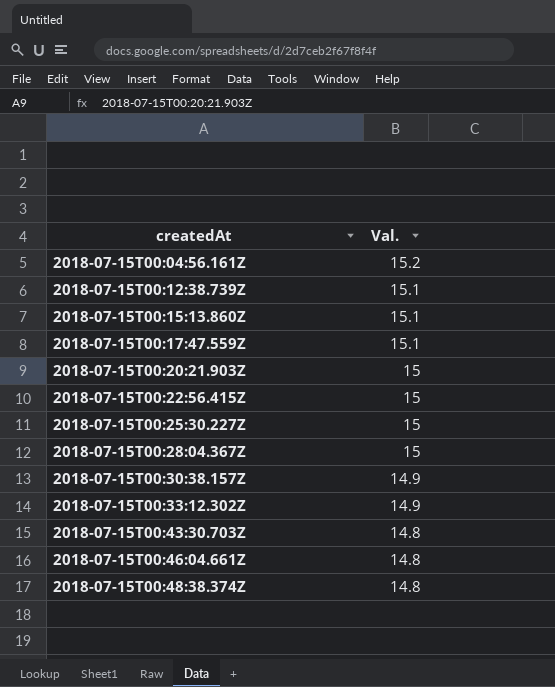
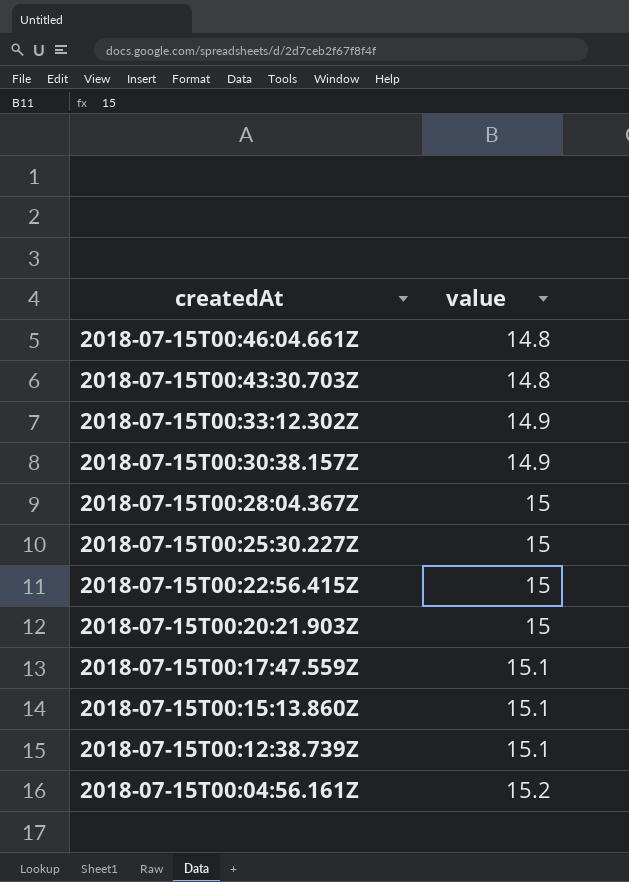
row order: createdAt ascending -> createdAt descending
column name: Val. -> value
row 2018-07-15T00:48:38.374Z: 14.8 -> none

